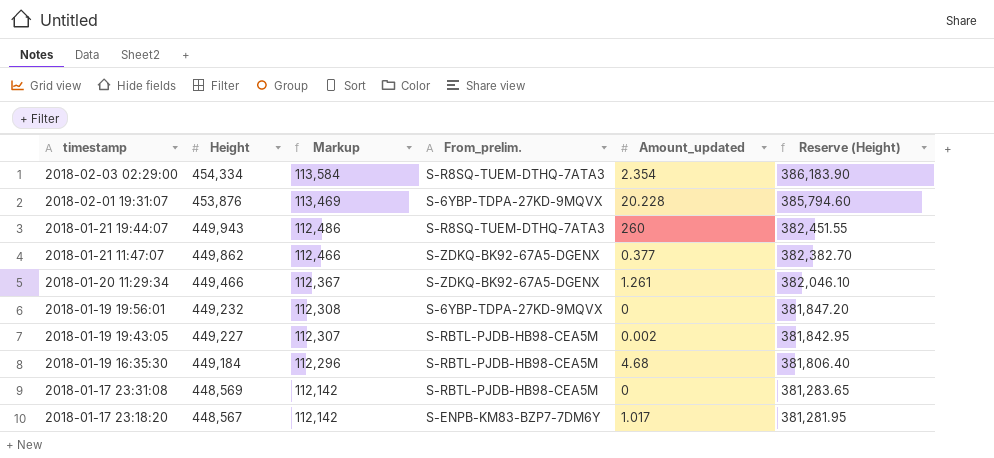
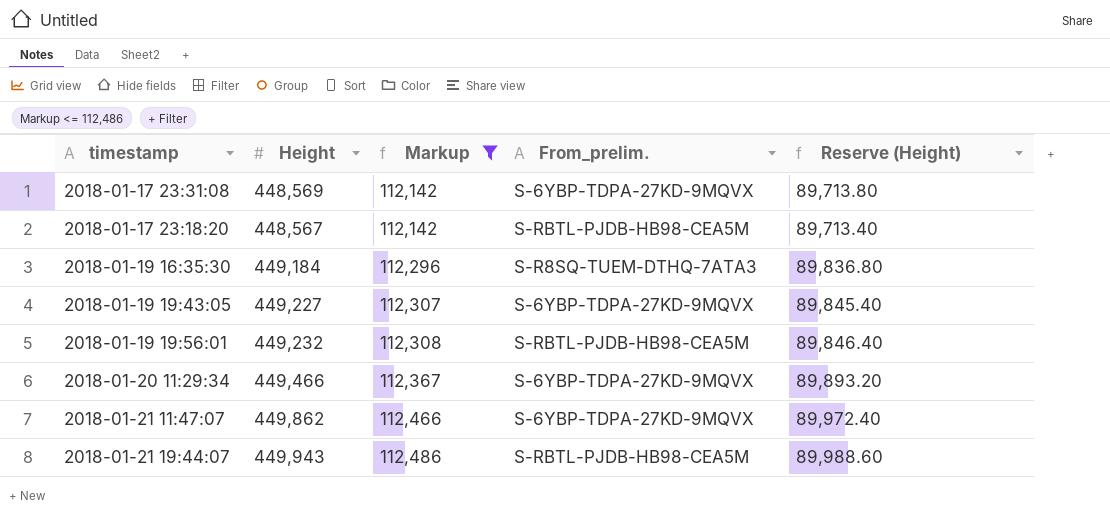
filter: none -> Markup <= 112,486
row order: timestamp descending -> Markup ascending
column Amount_updated | position: 5 -> none
column Reserve (Height) | formula: [Height] * 0.85 -> [Height] * 0.2
2018-01-17 23:31:08 | From_prelim.: S-RBTL-PJDB-HB98-CEA5M -> S-6YBP-TDPA-27KD-9MQVX
2018-01-17 23:18:20 | From_prelim.: S-ENPB-KM83-BZP7-7DM6Y -> S-RBTL-PJDB-HB98-CEA5M
2018-01-19 16:35:30 | From_prelim.: S-RBTL-PJDB-HB98-CEA5M -> S-R8SQ-TUEM-DTHQ-7ATA3
2018-01-19 19:43:05 | From_prelim.: S-RBTL-PJDB-HB98-CEA5M -> S-6YBP-TDPA-27KD-9MQVX
2018-01-19 19:56:01 | From_prelim.: S-6YBP-TDPA-27KD-9MQVX -> S-RBTL-PJDB-HB98-CEA5M
2018-01-20 11:29:34 | From_prelim.: S-ZDKQ-BK92-67A5-DGENX -> S-6YBP-TDPA-27KD-9MQVX
2018-01-21 11:47:07 | From_prelim.: S-ZDKQ-BK92-67A5-DGENX -> S-6YBP-TDPA-27KD-9MQVX
2018-01-21 19:44:07 | From_prelim.: S-R8SQ-TUEM-DTHQ-7ATA3 -> S-RBTL-PJDB-HB98-CEA5M

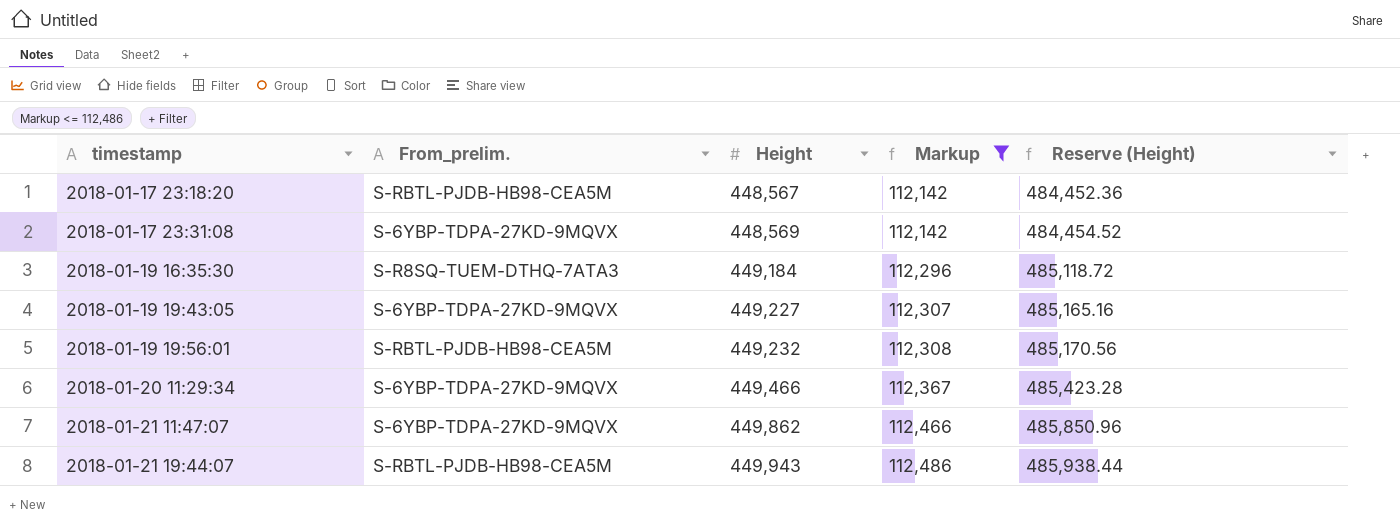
row order: Markup ascending -> timestamp ascending
column From_prelim. | position: 4 -> 2
column Reserve (Height) | formula: [Height] * 0.2 -> [Height] * 1.08

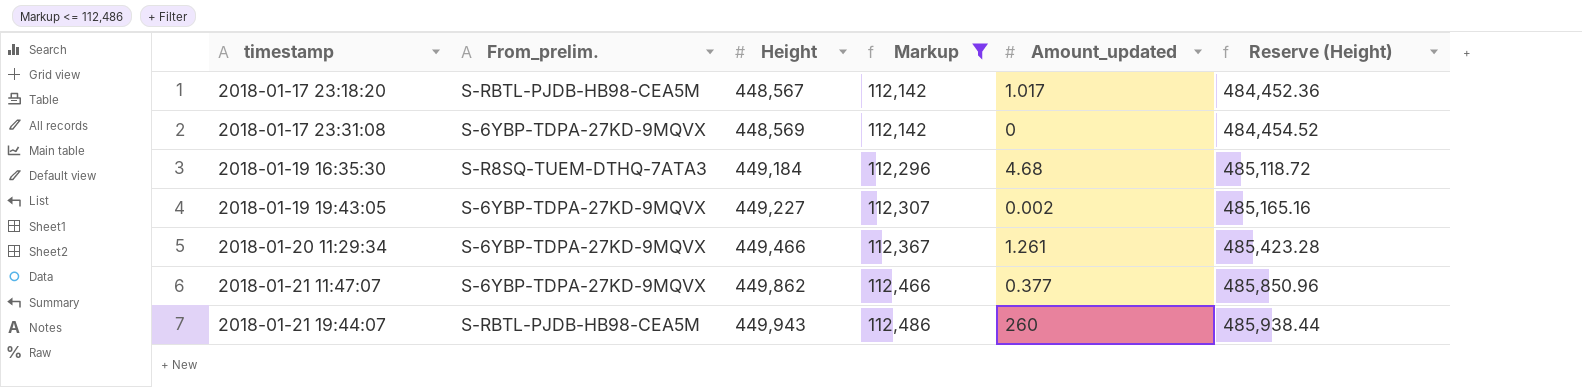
column Amount_updated | position: none -> 5
row 2018-01-19 19:56:01: S-RBTL-PJDB-HB98-CEA5M | 449,232 | 112,308 | 485,170.56 -> none

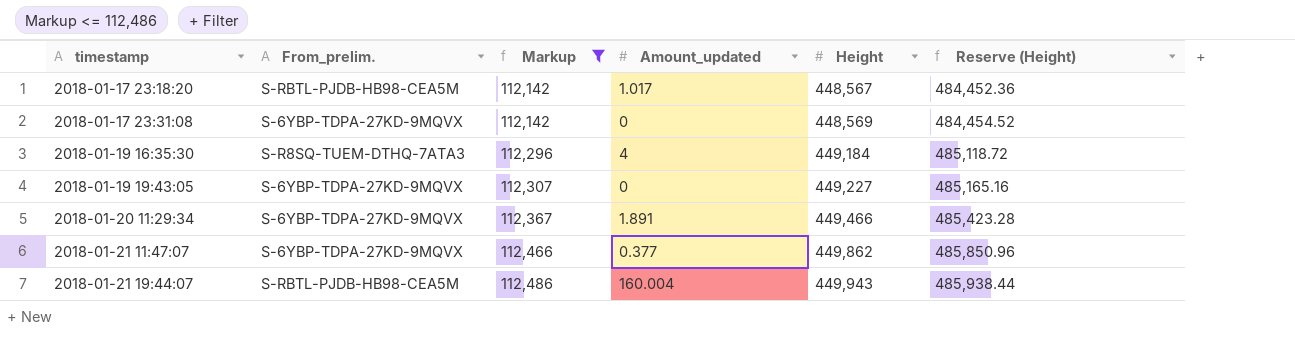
column Height | position: 3 -> 5
2018-01-19 16:35:30 | Amount_updated: 4.68 -> 4
2018-01-19 19:43:05 | Amount_updated: 0.002 -> 0
2018-01-20 11:29:34 | Amount_updated: 1.261 -> 1.891
2018-01-21 19:44:07 | Amount_updated: 260 -> 160.004

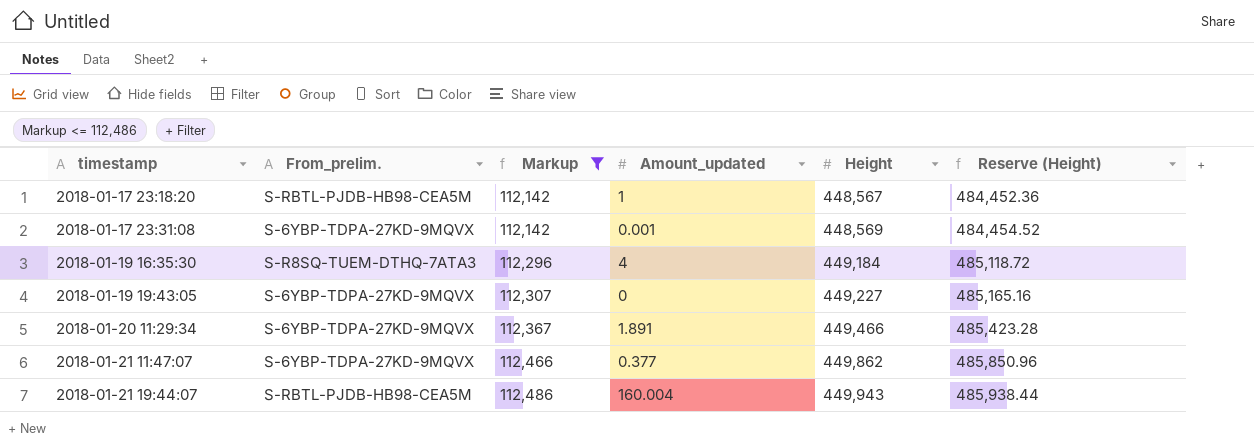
2018-01-17 23:18:20 | Amount_updated: 1.017 -> 1
2018-01-17 23:31:08 | Amount_updated: 0 -> 0.001

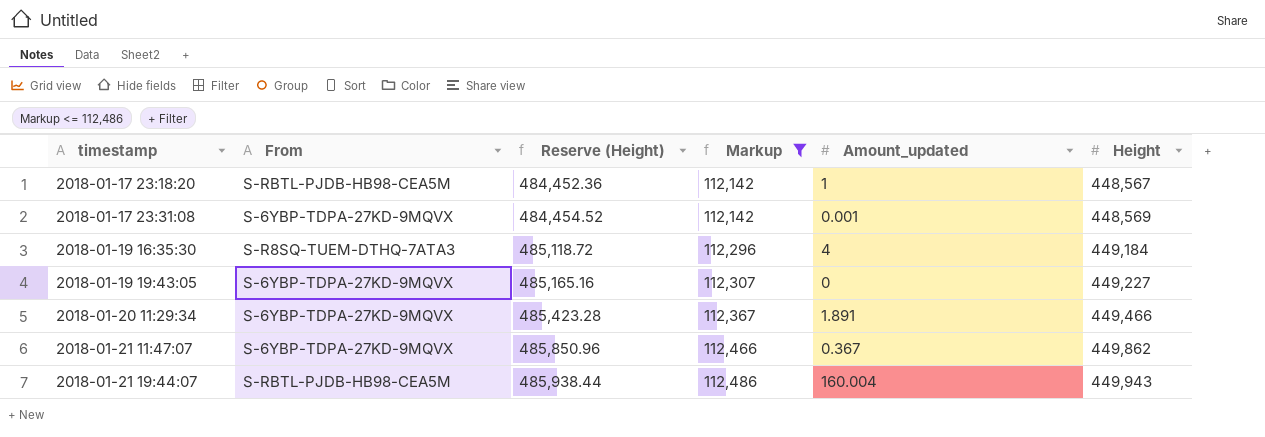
column name: From_prelim. -> From
column Reserve (Height) | position: 6 -> 3
2018-01-21 11:47:07 | Amount_updated: 0.377 -> 0.367

